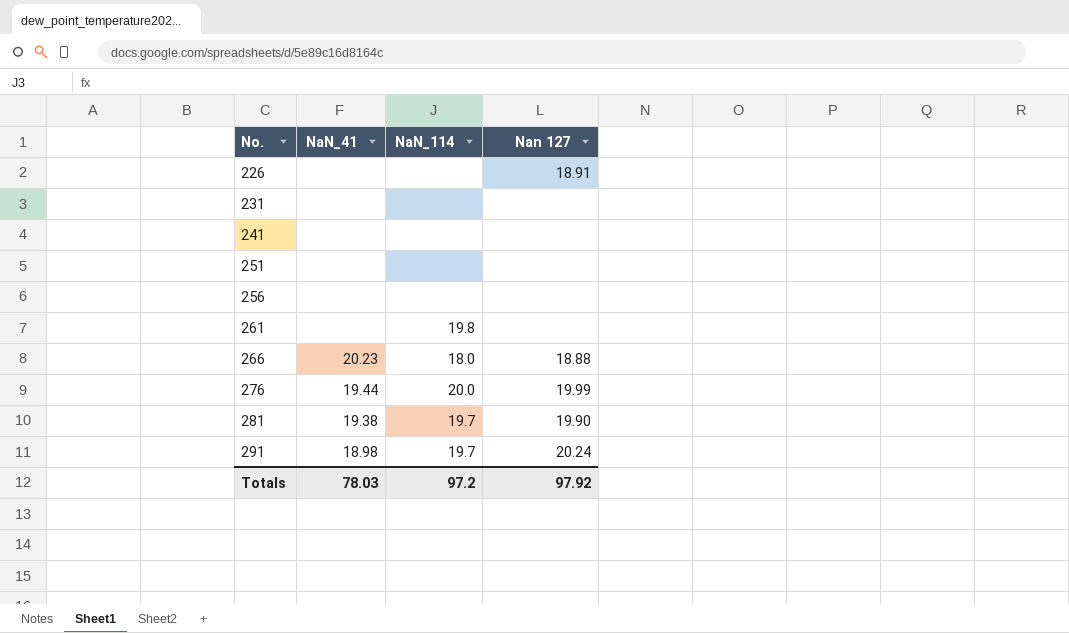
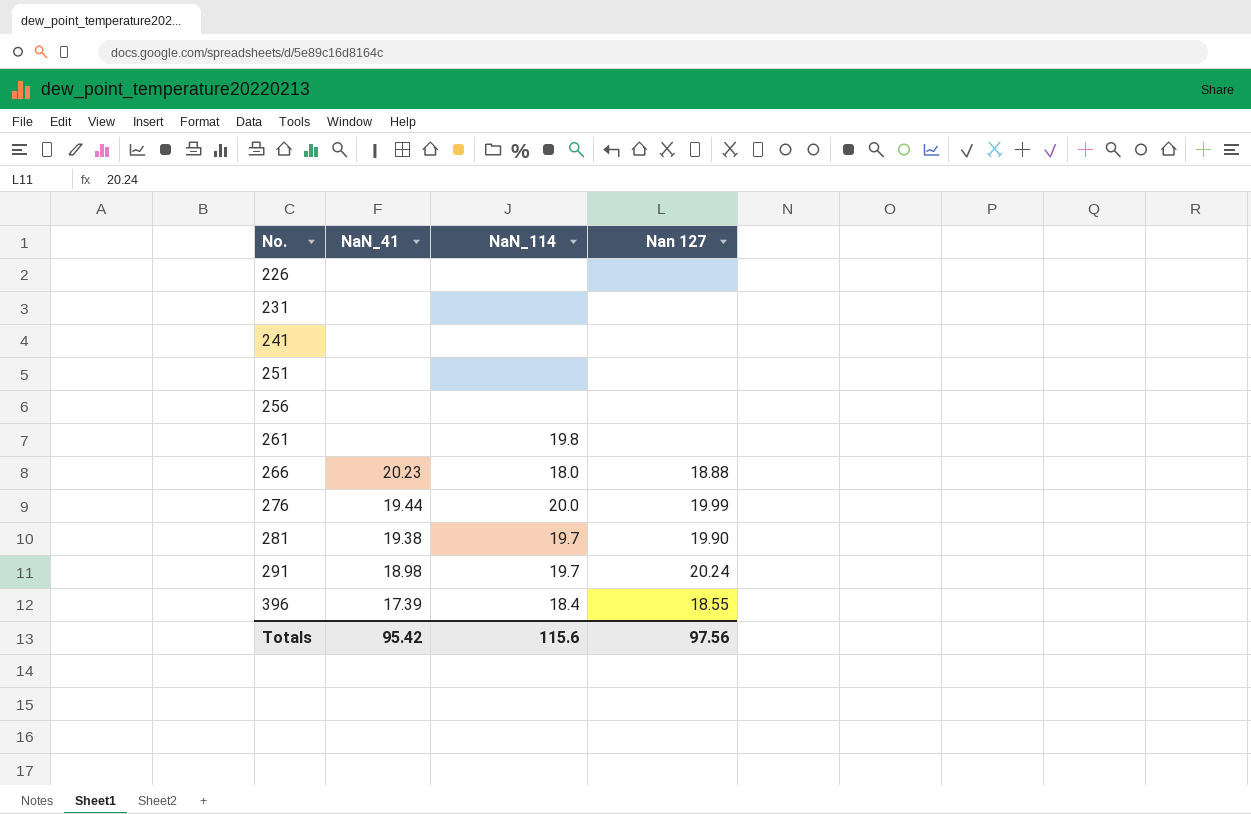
226 | Nan 127: 18.91 -> none
row 396: none -> 17.39 | 18.4 | 18.55
Totals | NaN_41: 78.03 -> 95.42
Totals | NaN_114: 97.2 -> 115.6
Totals | Nan 127: 97.92 -> 97.56

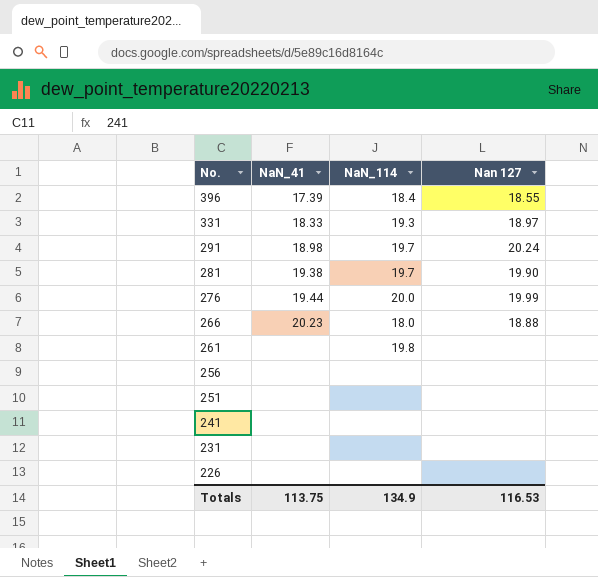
row order: No. ascending -> No. descending
row 331: none -> 18.33 | 19.3 | 18.97
Totals | NaN_41: 95.42 -> 113.75
Totals | NaN_114: 115.6 -> 134.9
Totals | Nan 127: 97.56 -> 116.53

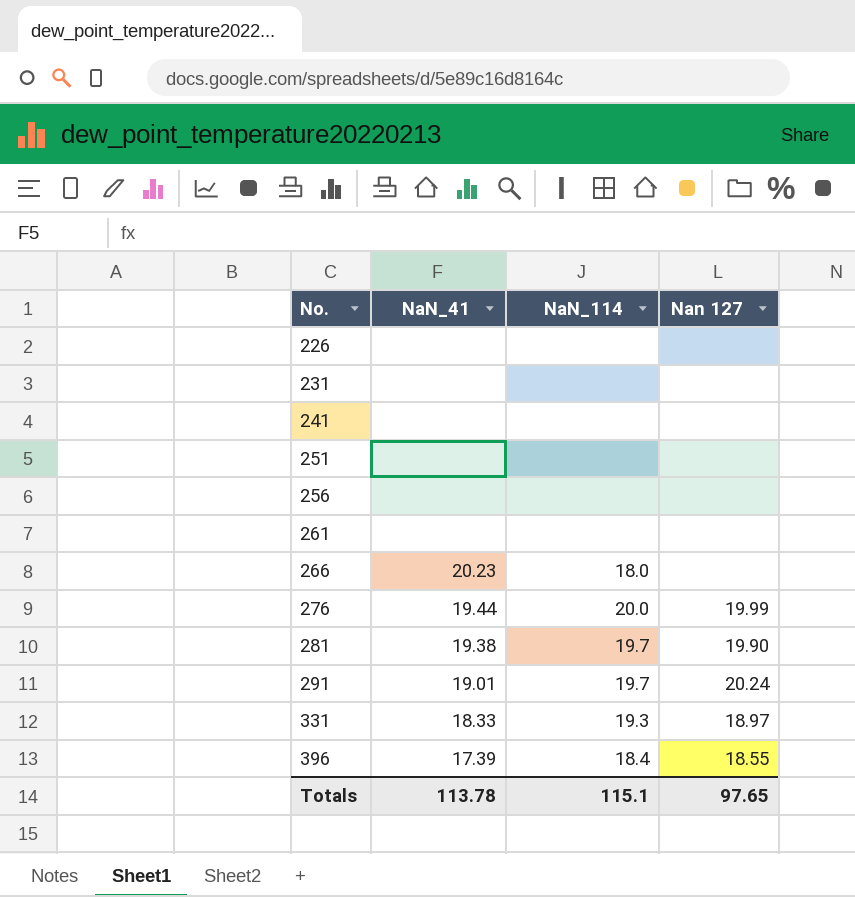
row order: No. descending -> No. ascending
261 | NaN_114: 19.8 -> none
266 | Nan 127: 18.88 -> none
291 | NaN_41: 18.98 -> 19.01
Totals | NaN_41: 113.75 -> 113.78
Totals | NaN_114: 134.9 -> 115.1
Totals | Nan 127: 116.53 -> 97.65

